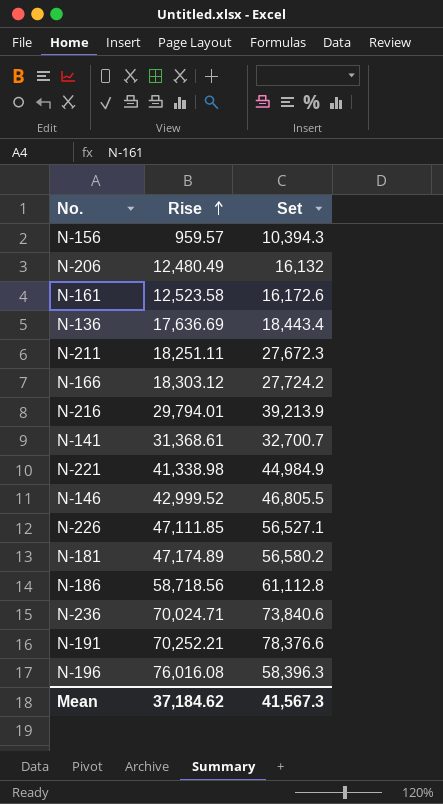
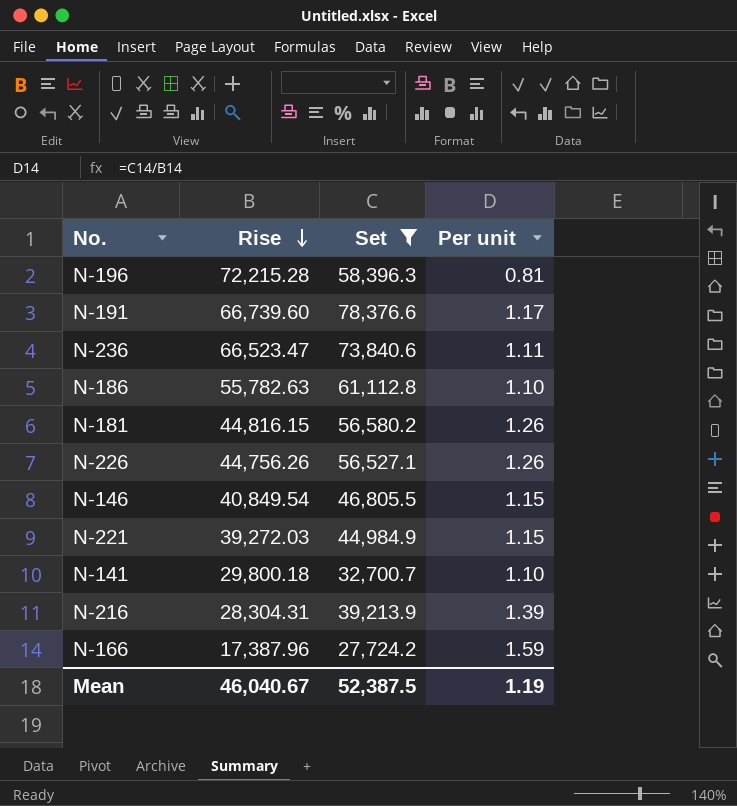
filter: none -> Set >= 27,724.2
row order: Rise ascending -> Rise descending
column Per unit | formula: none -> [Set] / [Rise]
N-196 | Rise: 76,016.08 -> 72,215.28
N-191 | Rise: 70,252.21 -> 66,739.60
N-236 | Rise: 70,024.71 -> 66,523.47
N-186 | Rise: 58,718.56 -> 55,782.63
N-181 | Rise: 47,174.89 -> 44,816.15
N-226 | Rise: 47,111.85 -> 44,756.26
N-146 | Rise: 42,999.52 -> 40,849.54
N-221 | Rise: 41,338.98 -> 39,272.03
N-141 | Rise: 31,368.61 -> 29,800.18
N-216 | Rise: 29,794.01 -> 28,304.31
N-166 | Rise: 18,303.12 -> 17,387.96
Mean | Rise: 37,184.62 -> 46,040.67
Mean | Set: 41,567.3 -> 52,387.5

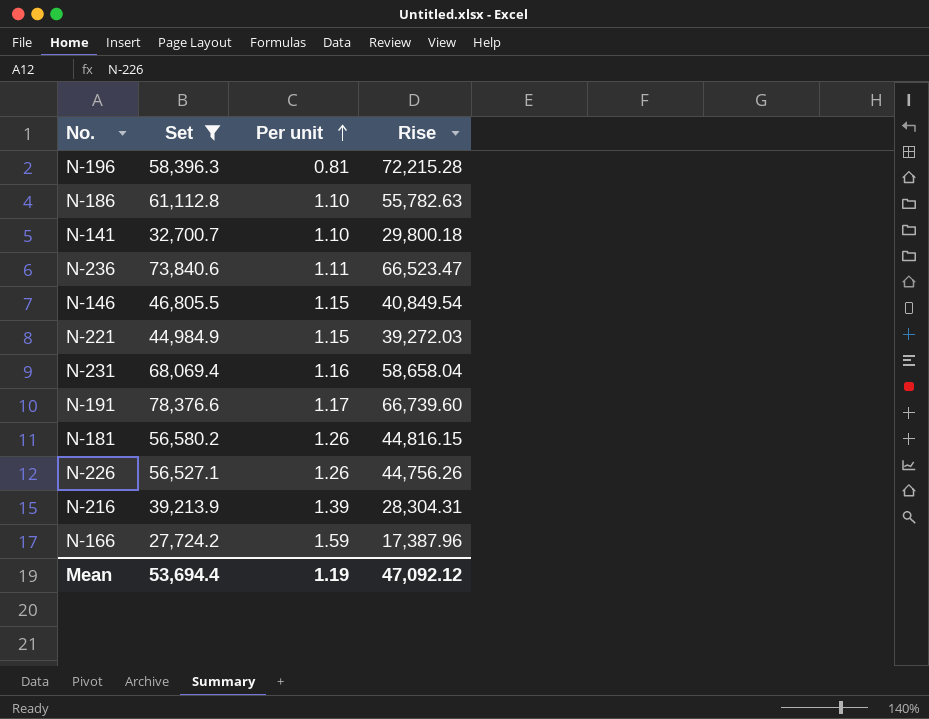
row order: Rise descending -> Per unit ascending
column Rise | position: 2 -> 4
row N-231: none -> 68,069.4 | 1.16 | 58,658.04
Mean | Set: 52,387.5 -> 53,694.4
Mean | Rise: 46,040.67 -> 47,092.12

